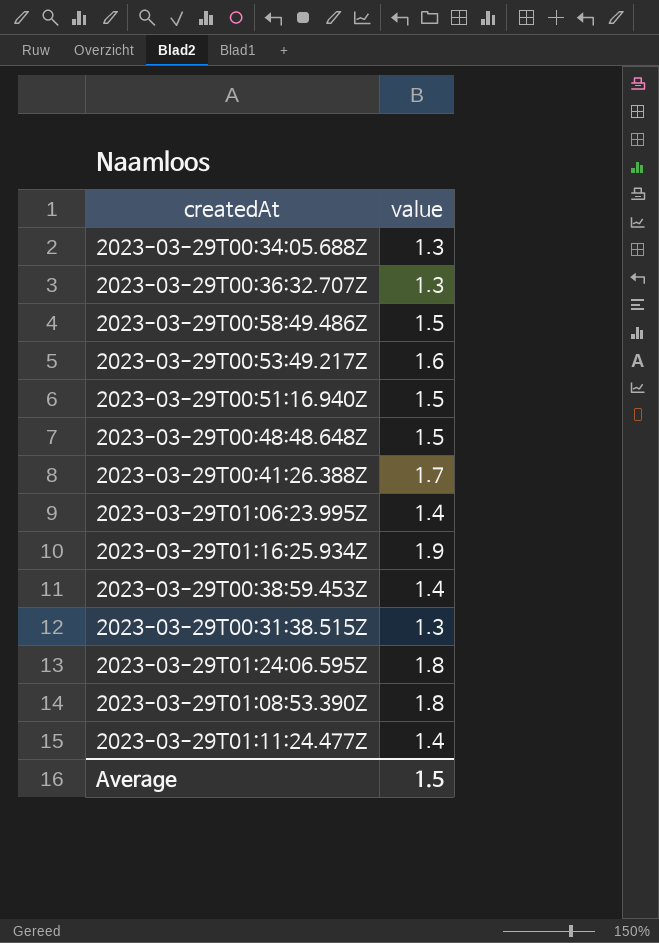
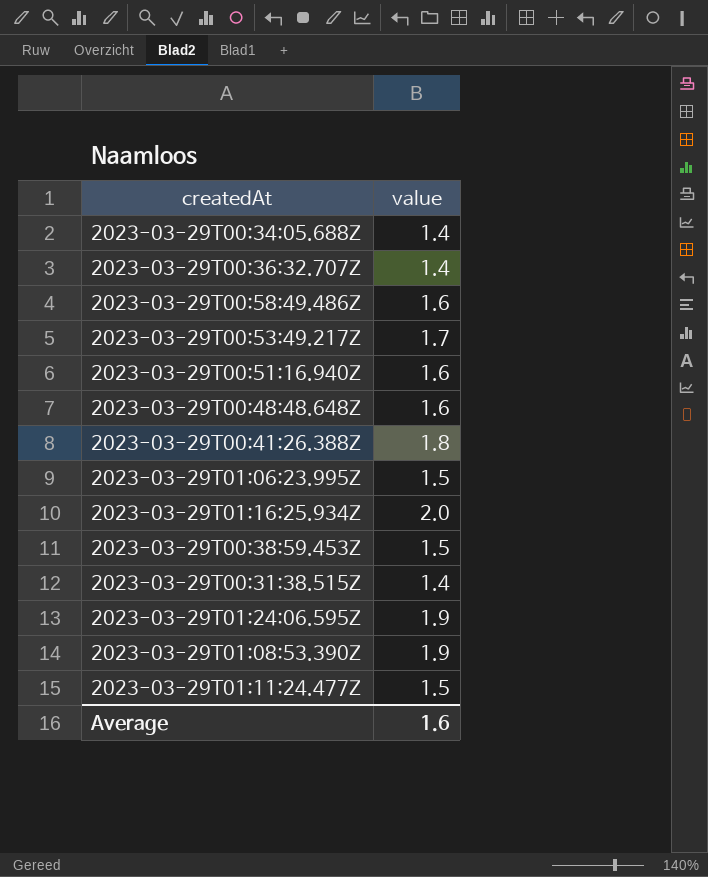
2023-03-29T00:34:05.688Z | value: 1.3 -> 1.4
2023-03-29T00:36:32.707Z | value: 1.3 -> 1.4
2023-03-29T00:58:49.486Z | value: 1.5 -> 1.6
2023-03-29T00:53:49.217Z | value: 1.6 -> 1.7
2023-03-29T00:51:16.940Z | value: 1.5 -> 1.6
2023-03-29T00:48:48.648Z | value: 1.5 -> 1.6
2023-03-29T00:41:26.388Z | value: 1.7 -> 1.8
2023-03-29T01:06:23.995Z | value: 1.4 -> 1.5
2023-03-29T01:16:25.934Z | value: 1.9 -> 2.0
2023-03-29T00:38:59.453Z | value: 1.4 -> 1.5
2023-03-29T00:31:38.515Z | value: 1.3 -> 1.4
2023-03-29T01:24:06.595Z | value: 1.8 -> 1.9
2023-03-29T01:08:53.390Z | value: 1.8 -> 1.9
2023-03-29T01:11:24.477Z | value: 1.4 -> 1.5
Average | value: 1.5 -> 1.6

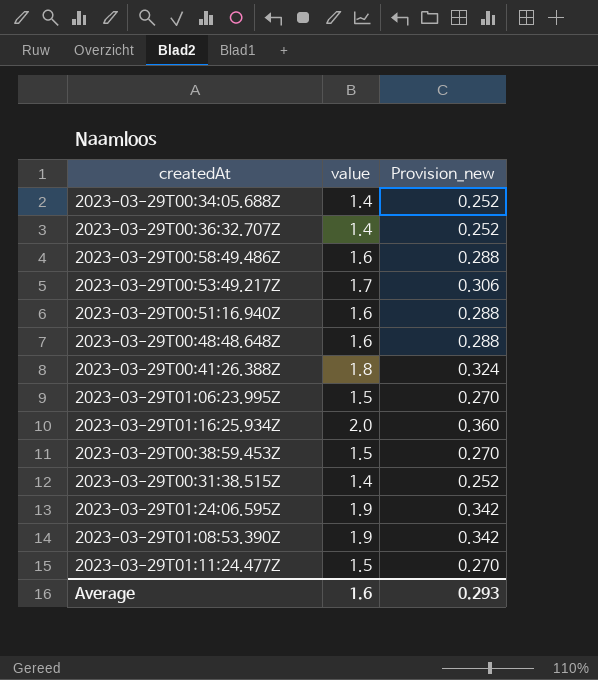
column Provision_new | formula: none -> [value] * 0.18

